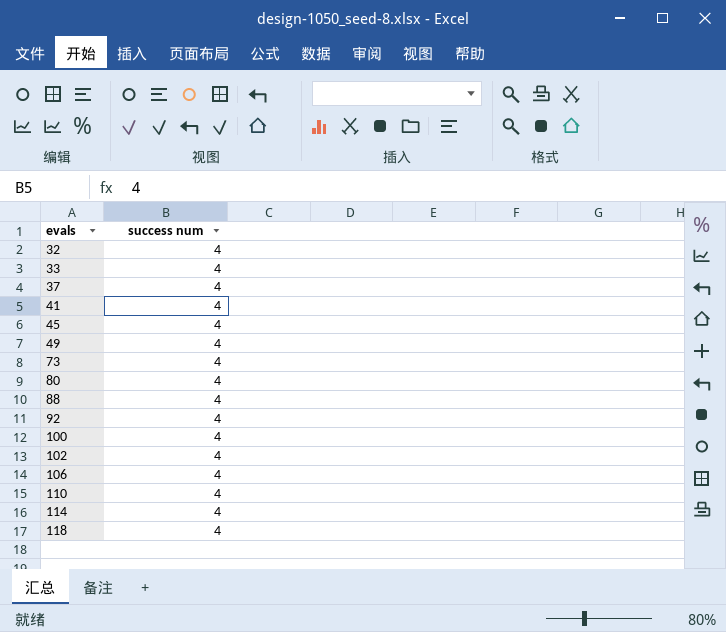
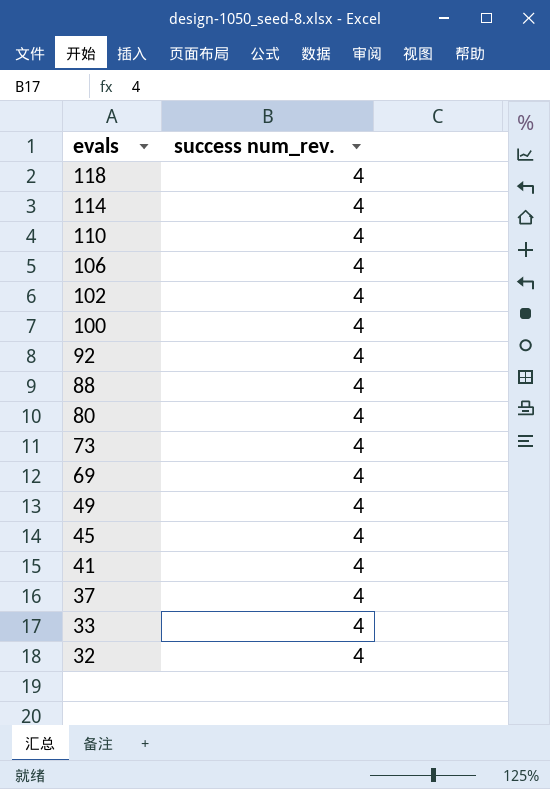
row order: evals ascending -> evals descending
column name: success num -> success num_rev.
row 69: none -> 4

